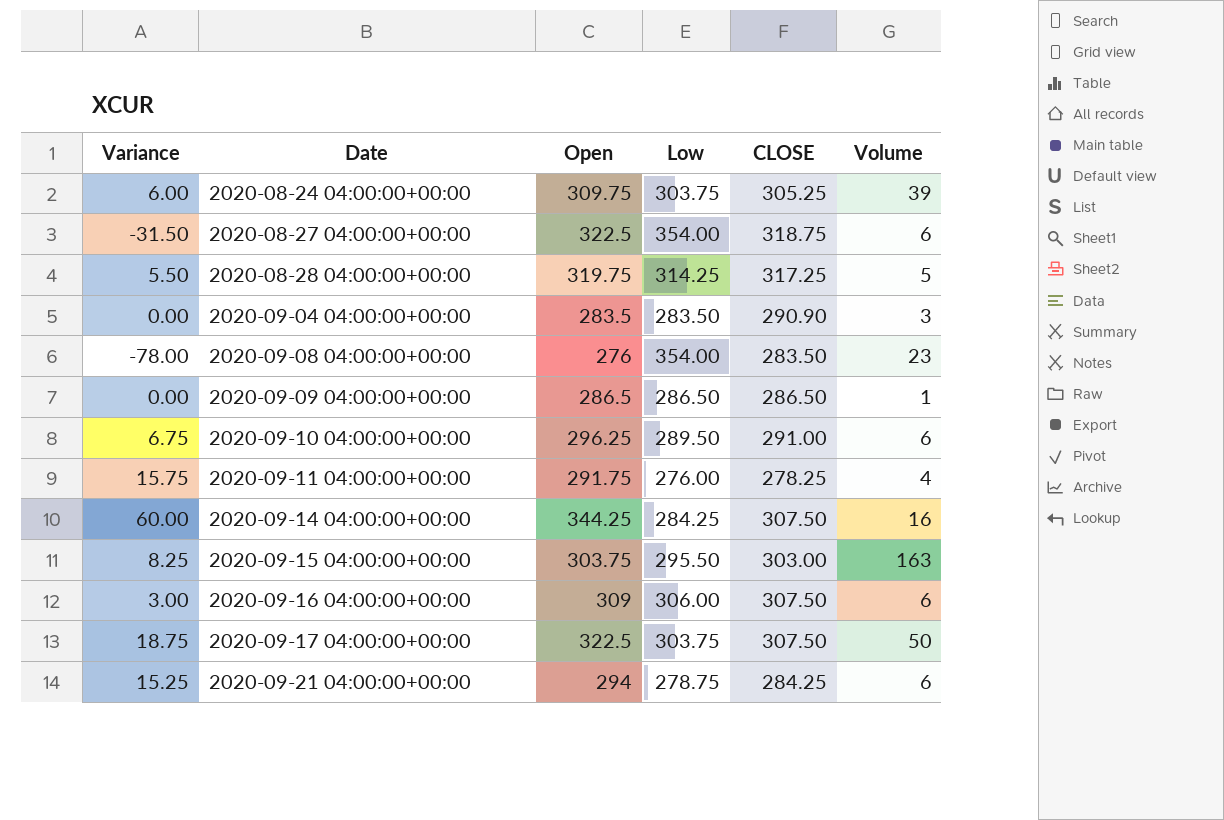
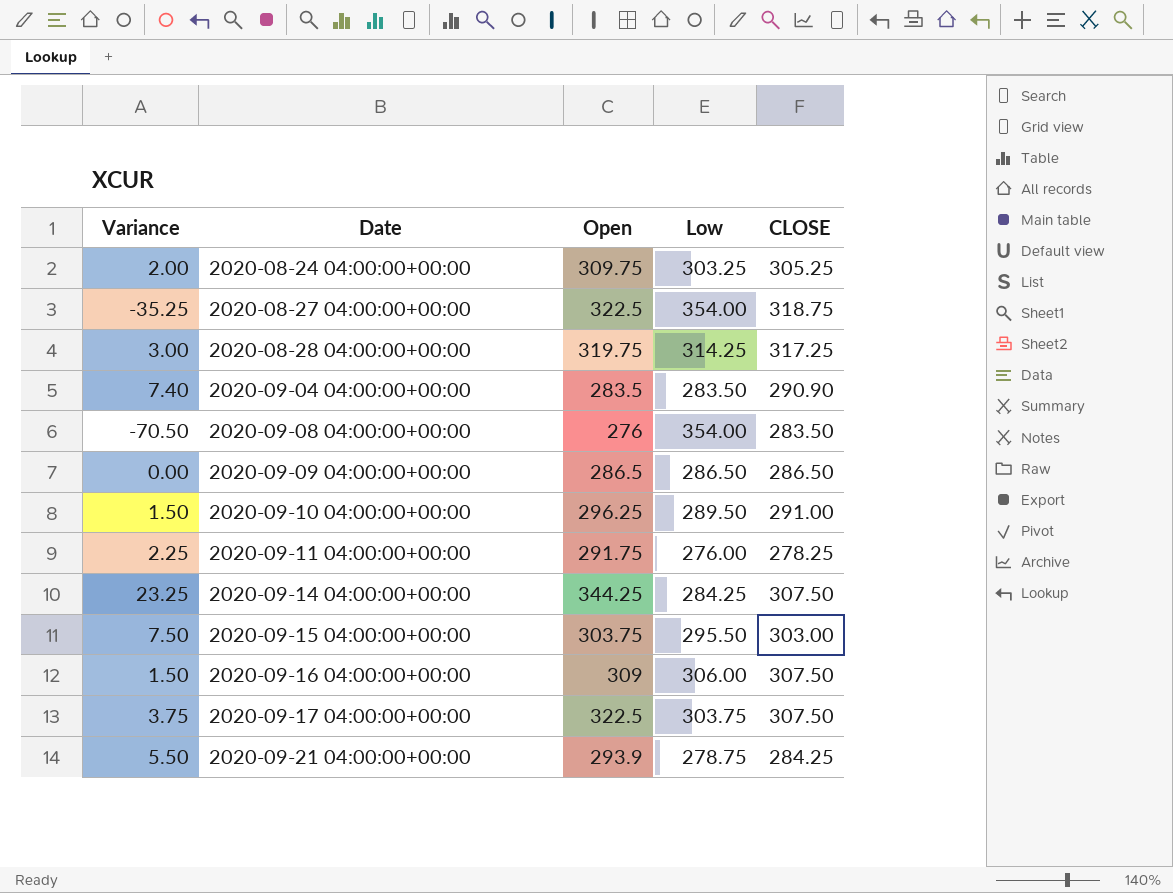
column Volume | position: 6 -> none
column Variance | formula: [Open] - [Low] -> [CLOSE] - [Low]
2020-08-24 04:00:00+00:00 | Low: 303.75 -> 303.25
2020-09-21 04:00:00+00:00 | Open: 294 -> 293.9

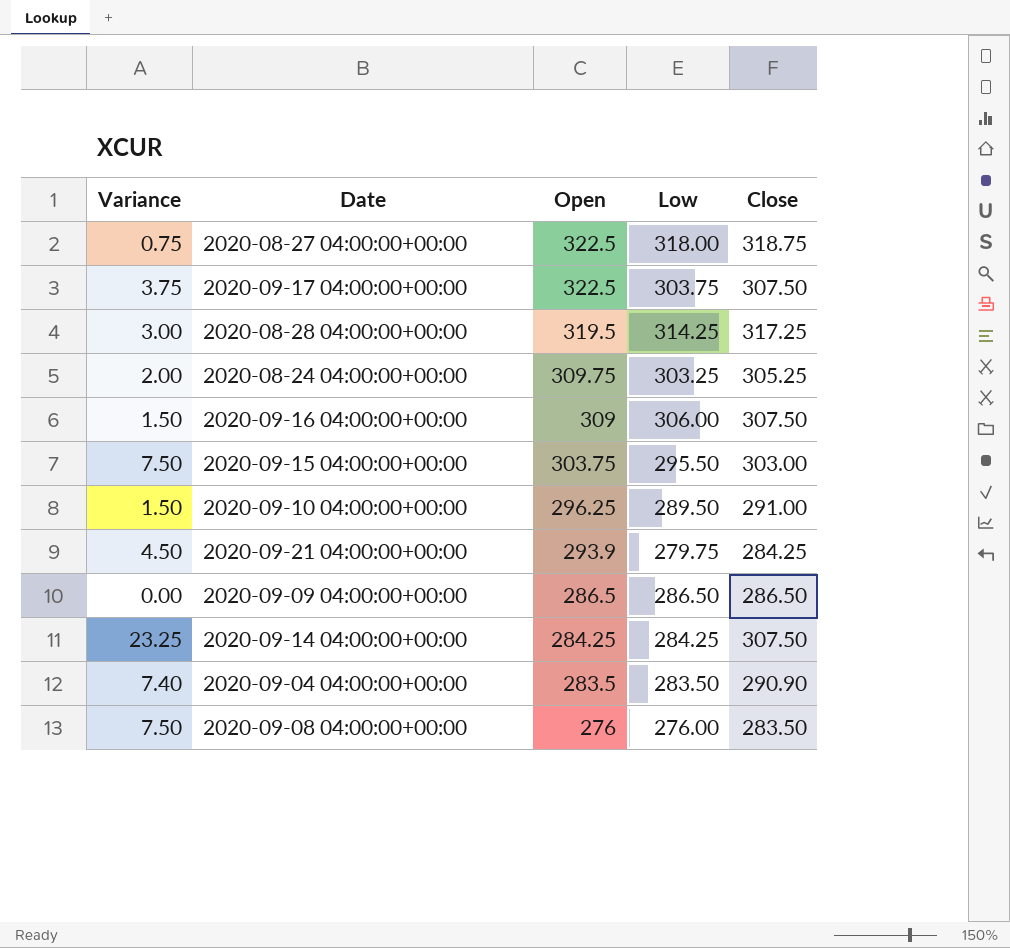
row order: Date ascending -> Open descending
column name: CLOSE -> Close
row 2020-09-11 04:00:00+00:00: 2.25 | 291.75 | 276.00 | 278.25 -> none
2020-08-27 04:00:00+00:00 | Variance: -35.25 -> 0.75
2020-08-27 04:00:00+00:00 | Low: 354.00 -> 318.00
2020-08-28 04:00:00+00:00 | Open: 319.75 -> 319.5
2020-09-21 04:00:00+00:00 | Variance: 5.50 -> 4.50
2020-09-21 04:00:00+00:00 | Low: 278.75 -> 279.75
2020-09-14 04:00:00+00:00 | Open: 344.25 -> 284.25
2020-09-08 04:00:00+00:00 | Variance: -70.50 -> 7.50
2020-09-08 04:00:00+00:00 | Low: 354.00 -> 276.00

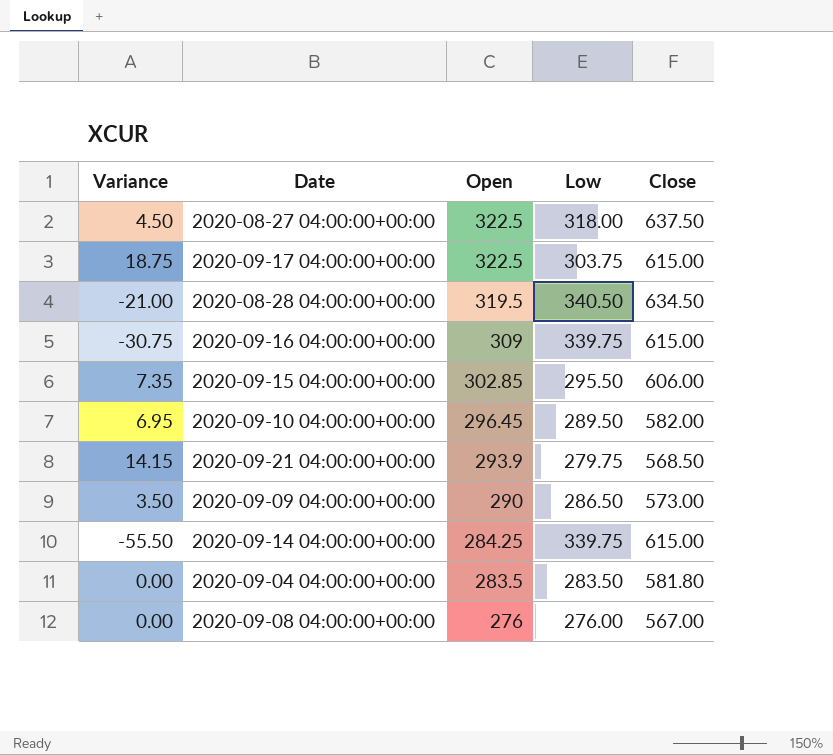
column Variance | formula: [Close] - [Low] -> [Open] - [Low]
row 2020-08-24 04:00:00+00:00: 2.00 | 309.75 | 303.25 | 305.25 -> none
2020-08-27 04:00:00+00:00 | Close: 318.75 -> 637.50
2020-09-17 04:00:00+00:00 | Close: 307.50 -> 615.00
2020-08-28 04:00:00+00:00 | Low: 314.25 -> 340.50
2020-08-28 04:00:00+00:00 | Close: 317.25 -> 634.50
2020-09-16 04:00:00+00:00 | Low: 306.00 -> 339.75
2020-09-16 04:00:00+00:00 | Close: 307.50 -> 615.00
2020-09-15 04:00:00+00:00 | Open: 303.75 -> 302.85
2020-09-15 04:00:00+00:00 | Close: 303.00 -> 606.00
2020-09-10 04:00:00+00:00 | Open: 296.25 -> 296.45
2020-09-10 04:00:00+00:00 | Close: 291.00 -> 582.00
2020-09-21 04:00:00+00:00 | Close: 284.25 -> 568.50
2020-09-09 04:00:00+00:00 | Open: 286.5 -> 290
2020-09-09 04:00:00+00:00 | Close: 286.50 -> 573.00
2020-09-14 04:00:00+00:00 | Low: 284.25 -> 339.75
2020-09-14 04:00:00+00:00 | Close: 307.50 -> 615.00
2020-09-04 04:00:00+00:00 | Close: 290.90 -> 581.80
2020-09-08 04:00:00+00:00 | Close: 283.50 -> 567.00

